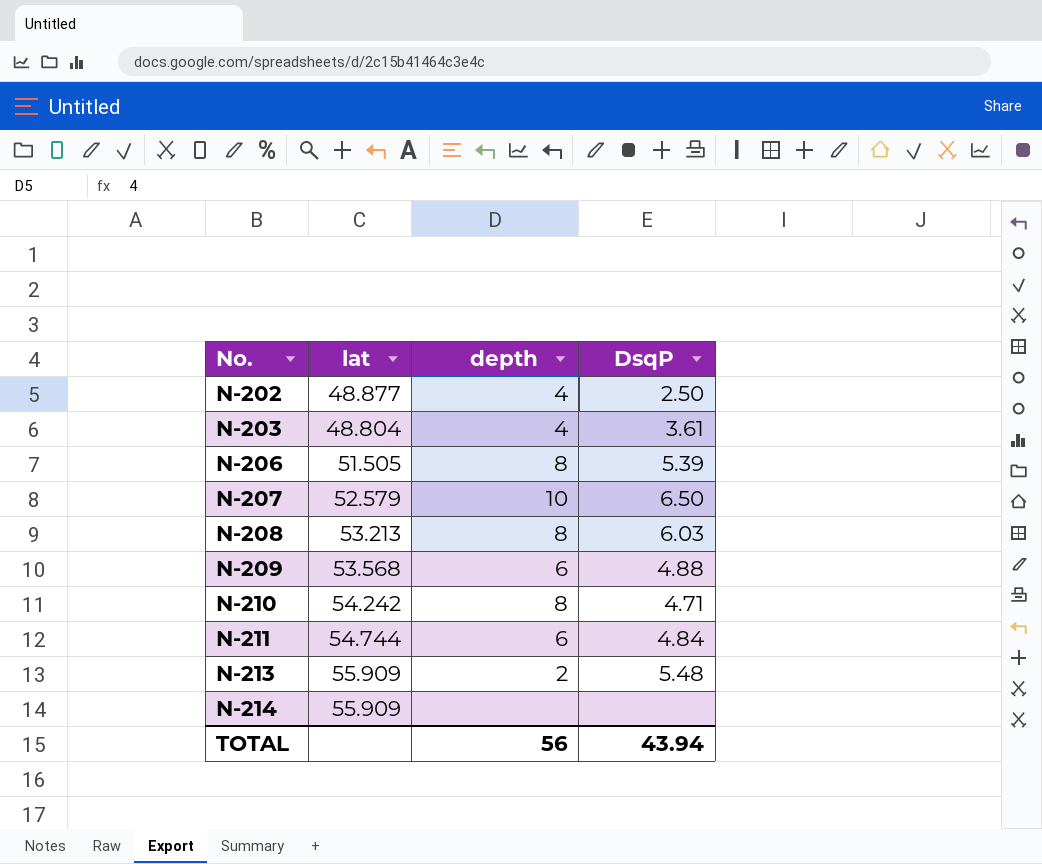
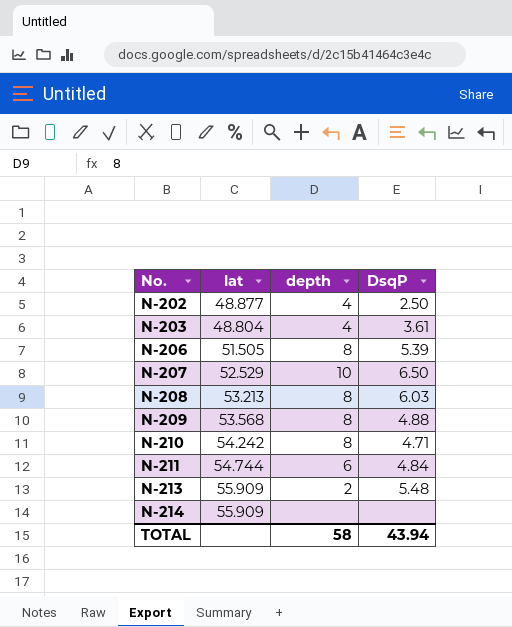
N-207 | lat: 52.579 -> 52.529
N-209 | depth: 6 -> 8
TOTAL | depth: 56 -> 58

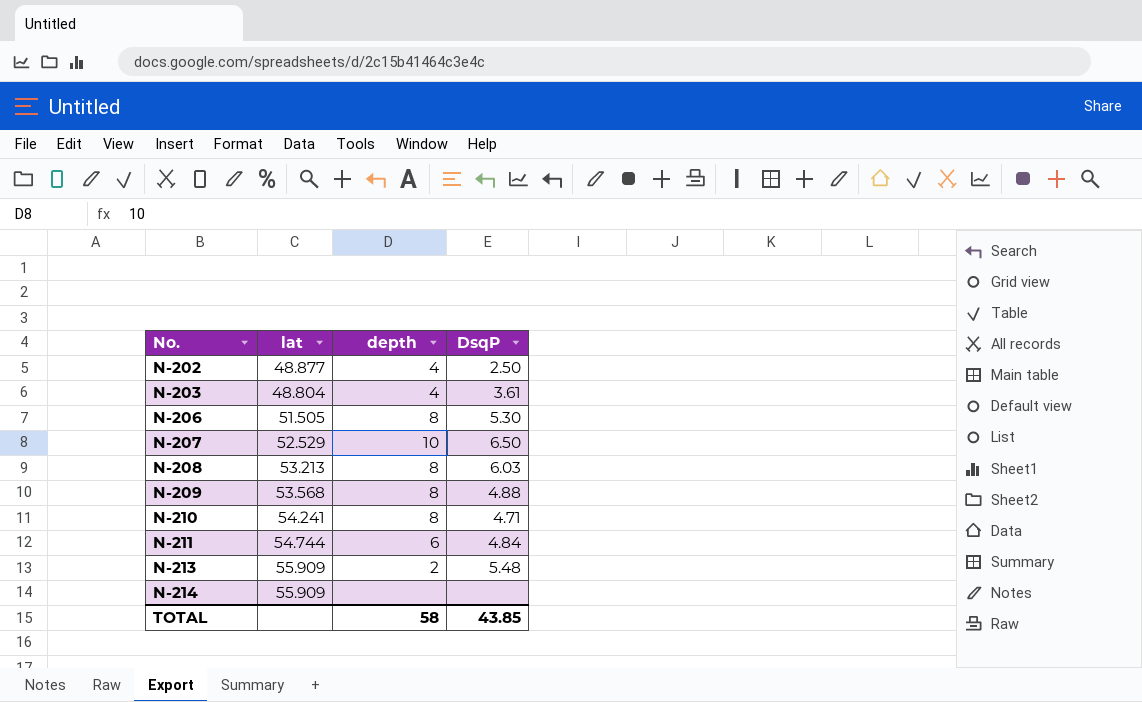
N-206 | DsqP: 5.39 -> 5.30
N-210 | lat: 54.242 -> 54.241
TOTAL | DsqP: 43.94 -> 43.85

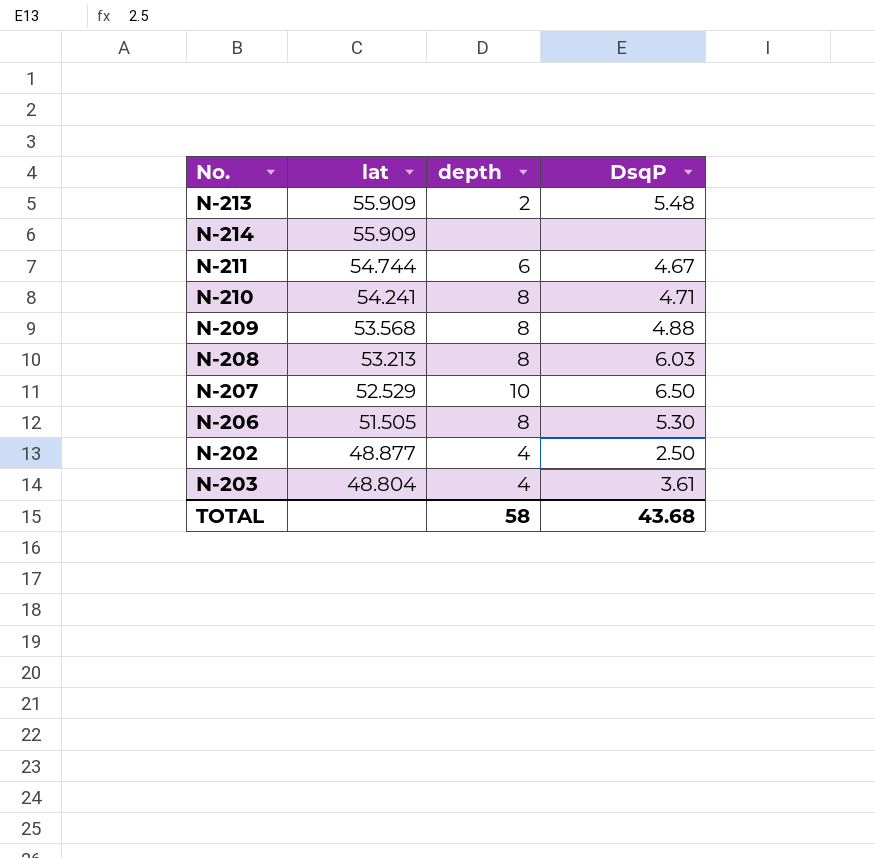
row order: No. ascending -> lat descending
N-211 | DsqP: 4.84 -> 4.67
TOTAL | DsqP: 43.85 -> 43.68

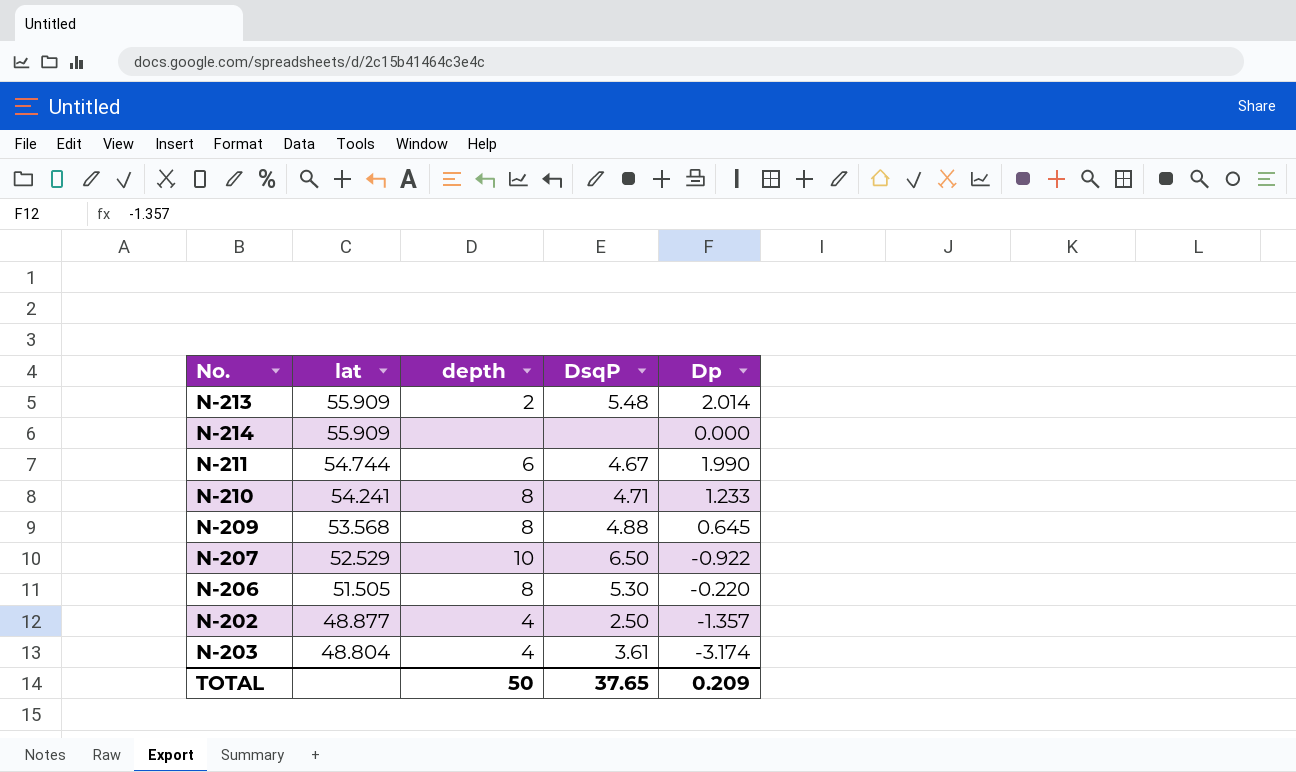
column Dp | position: none -> 5
row N-208: 53.213 | 8 | 6.03 -> none
TOTAL | depth: 58 -> 50
TOTAL | DsqP: 43.68 -> 37.65

